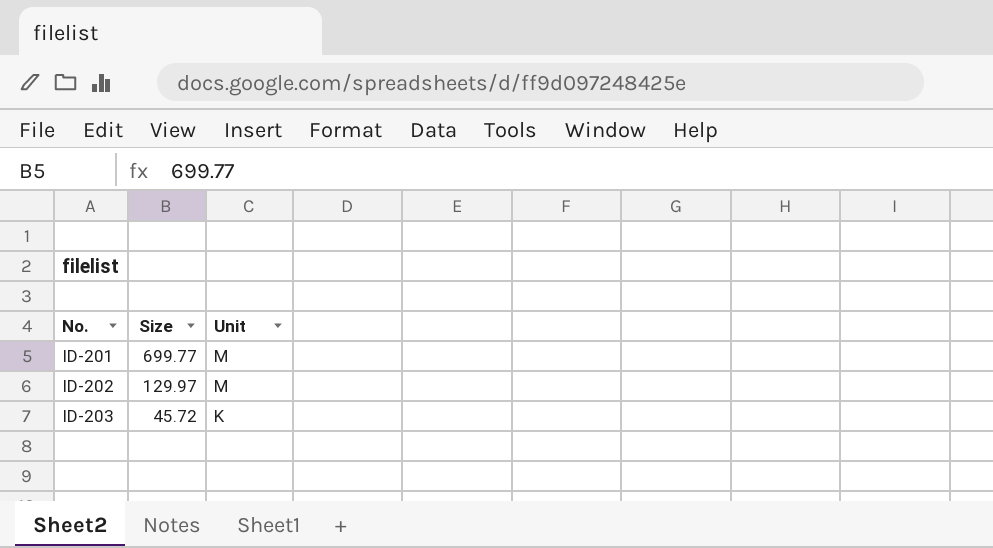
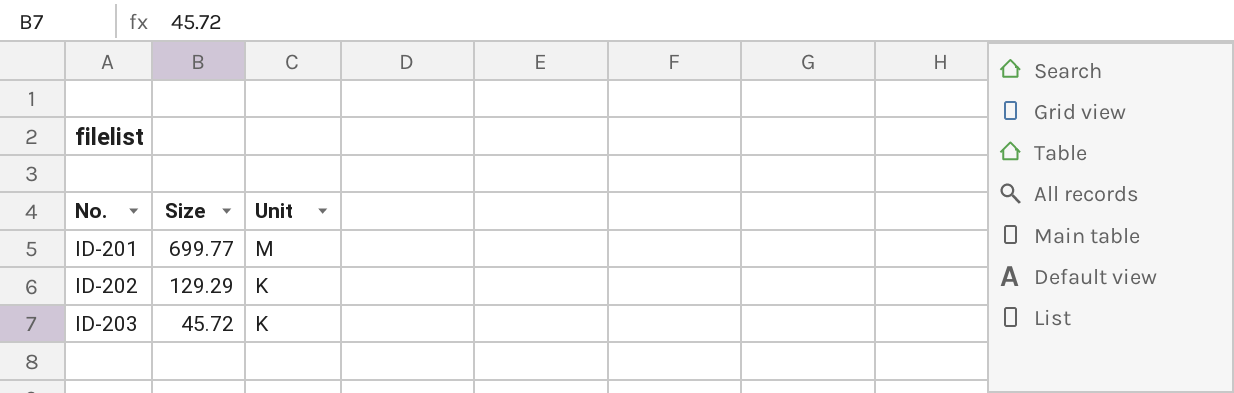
ID-202 | Size: 129.97 -> 129.29
ID-202 | Unit: M -> K

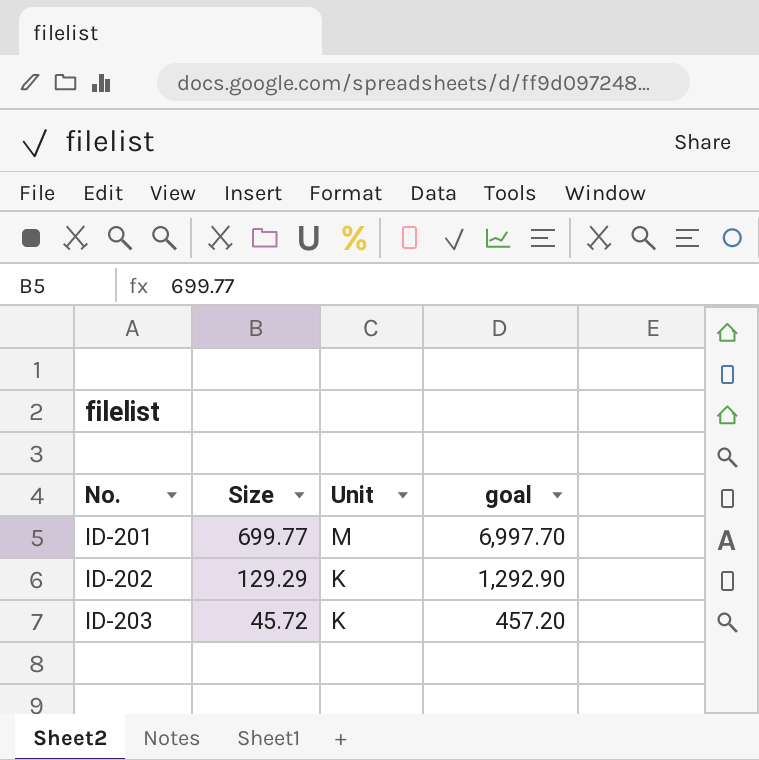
column goal | formula: none -> [Size] * 10

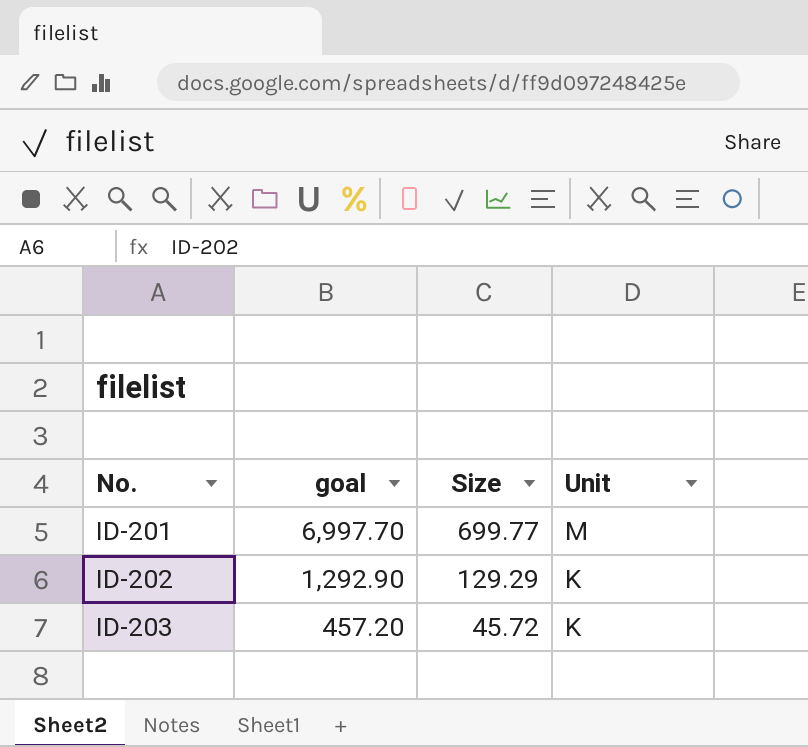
column goal | position: 4 -> 2

